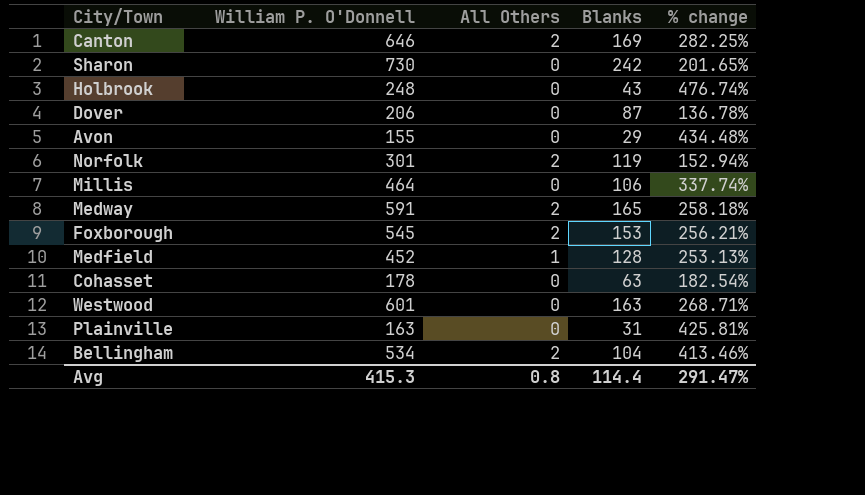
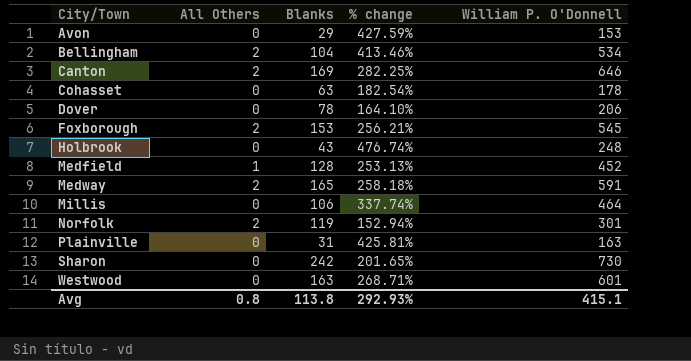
row order: none -> City/Town ascending
column William P. O'Donnell | position: 2 -> 5
Avon | % change: 434.48% -> 427.59%
Avon | William P. O'Donnell: 155 -> 153
Dover | Blanks: 87 -> 78
Dover | % change: 136.78% -> 164.10%
Avg | Blanks: 114.4 -> 113.8
Avg | % change: 291.47% -> 292.93%
Avg | William P. O'Donnell: 415.3 -> 415.1

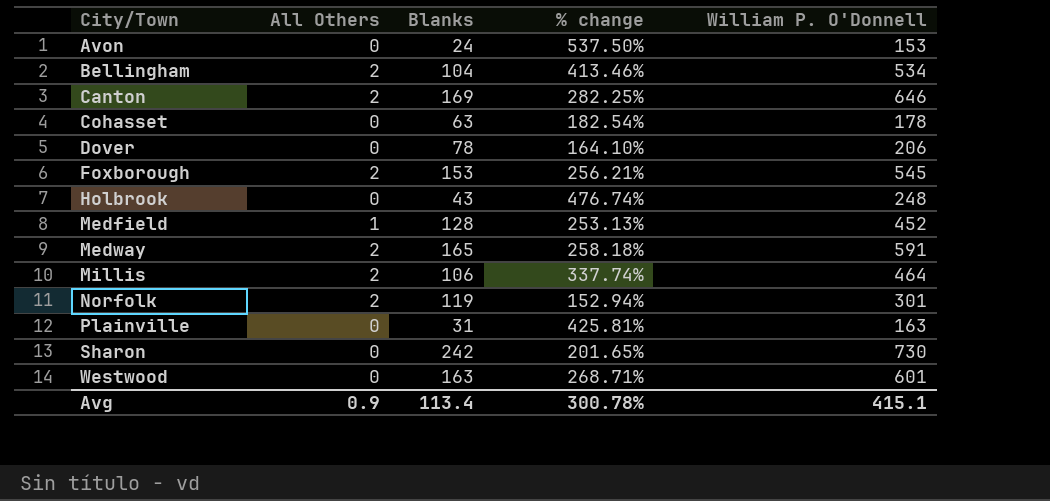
Avon | Blanks: 29 -> 24
Avon | % change: 427.59% -> 537.50%
Millis | All Others: 0 -> 2
Avg | All Others: 0.8 -> 0.9
Avg | Blanks: 113.8 -> 113.4
Avg | % change: 292.93% -> 300.78%

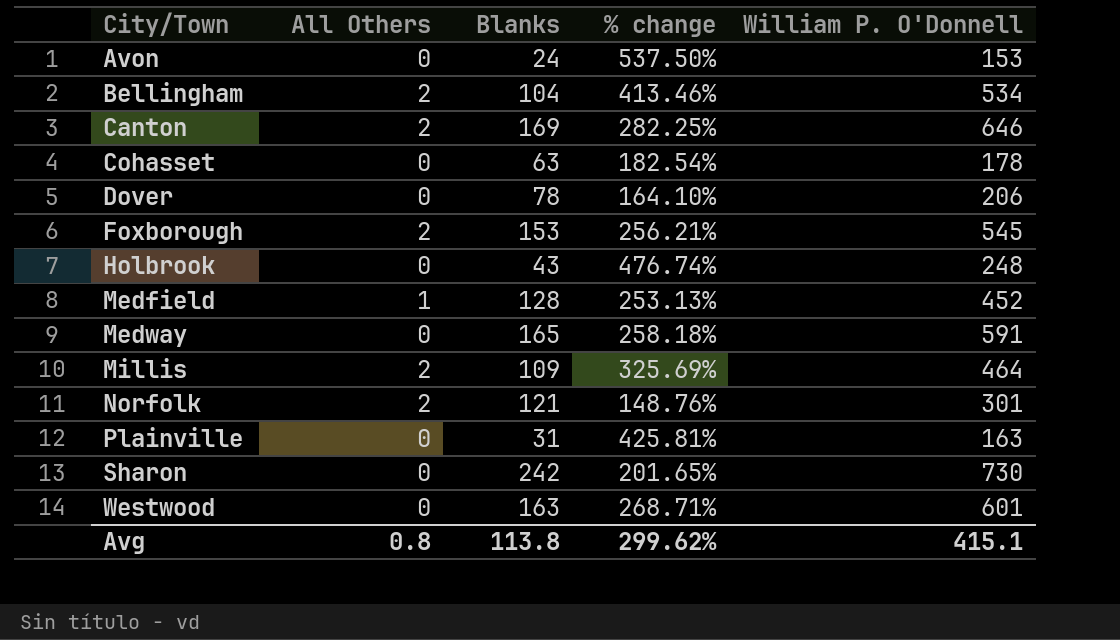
Medway | All Others: 2 -> 0
Millis | Blanks: 106 -> 109
Millis | % change: 337.74% -> 325.69%
Norfolk | Blanks: 119 -> 121
Norfolk | % change: 152.94% -> 148.76%
Avg | All Others: 0.9 -> 0.8
Avg | Blanks: 113.4 -> 113.8
Avg | % change: 300.78% -> 299.62%

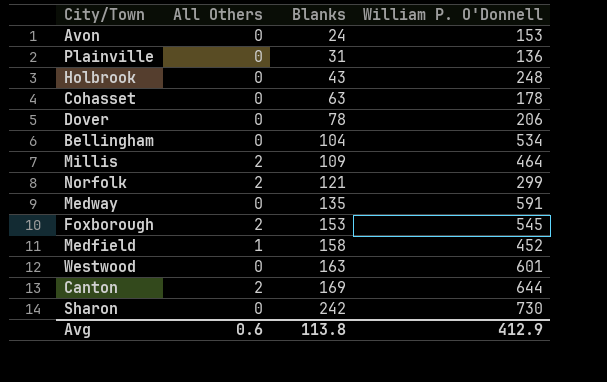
row order: City/Town ascending -> Blanks ascending
column % change | formula: ([William P. O'Donnell] - [Blanks]) / [Blanks] -> none
Plainville | William P. O'Donnell: 163 -> 136
Bellingham | All Others: 2 -> 0
Norfolk | William P. O'Donnell: 301 -> 299
Medway | Blanks: 165 -> 135
Medfield | Blanks: 128 -> 158
Canton | William P. O'Donnell: 646 -> 644
Avg | All Others: 0.8 -> 0.6
Avg | William P. O'Donnell: 415.1 -> 412.9

